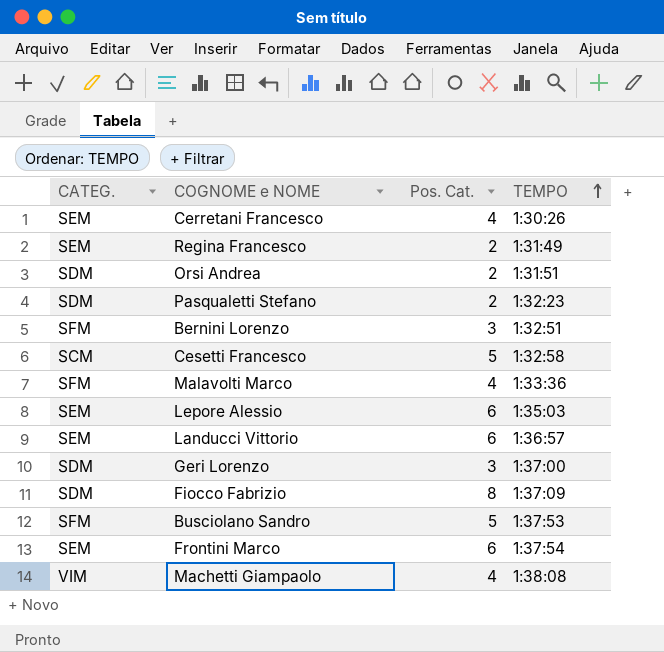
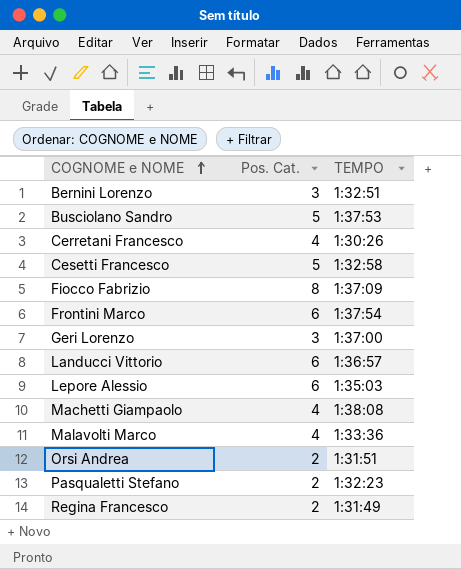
row order: TEMPO ascending -> COGNOME e NOME ascending
column CATEG. | position: 1 -> none

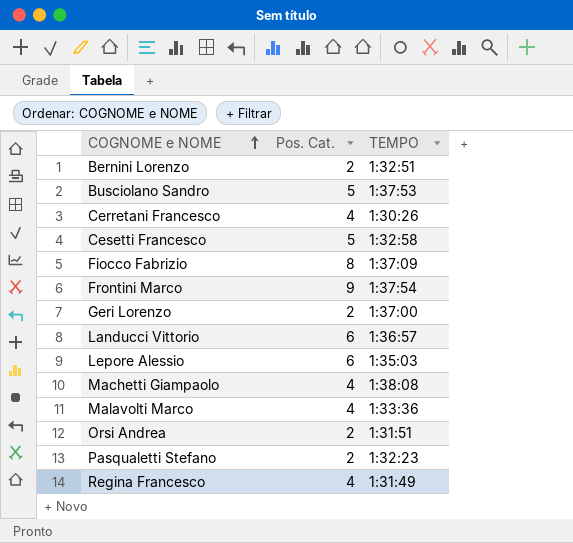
Bernini Lorenzo | Pos. Cat.: 3 -> 2
Frontini Marco | Pos. Cat.: 6 -> 9
Geri Lorenzo | Pos. Cat.: 3 -> 2
Regina Francesco | Pos. Cat.: 2 -> 4

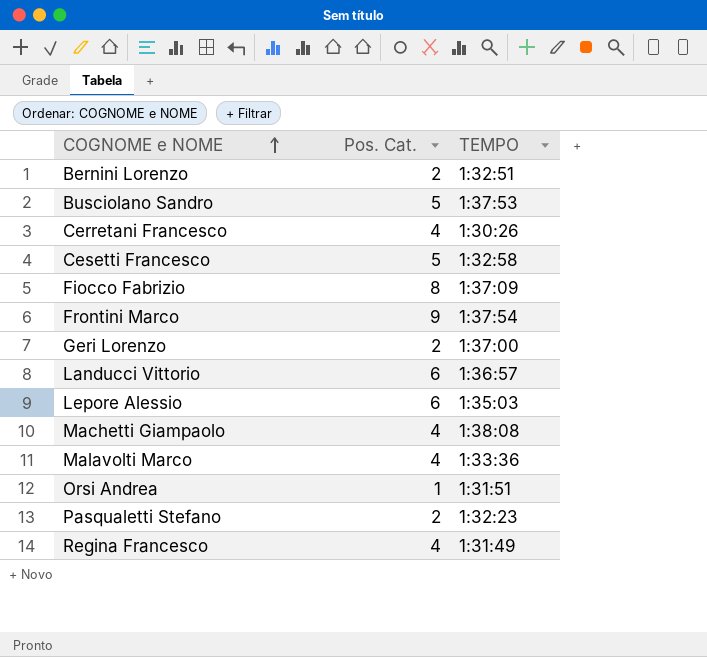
Orsi Andrea | Pos. Cat.: 2 -> 1

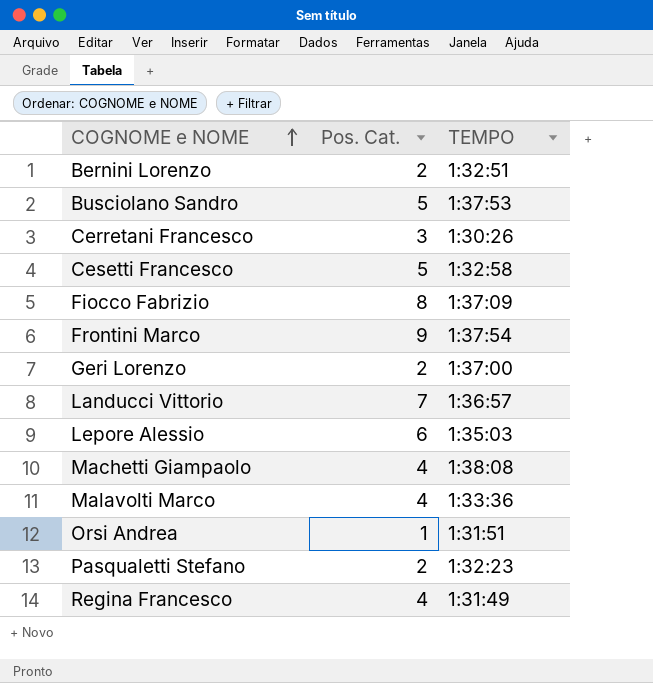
Cerretani Francesco | Pos. Cat.: 4 -> 3
Landucci Vittorio | Pos. Cat.: 6 -> 7

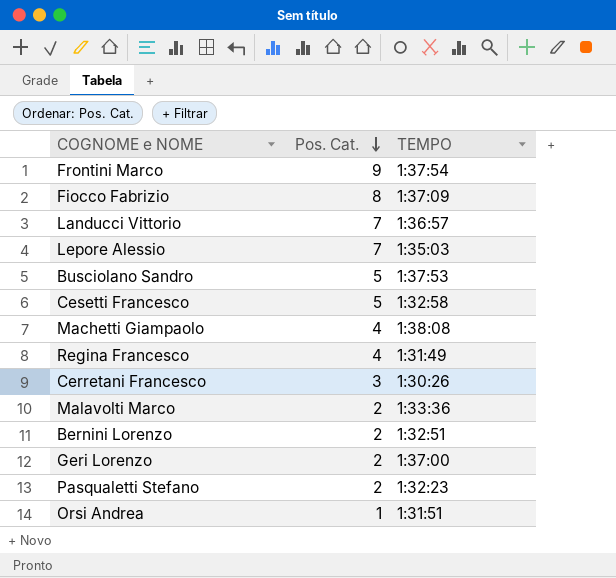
row order: COGNOME e NOME ascending -> Pos. Cat. descending
Lepore Alessio | Pos. Cat.: 6 -> 7
Malavolti Marco | Pos. Cat.: 4 -> 2

